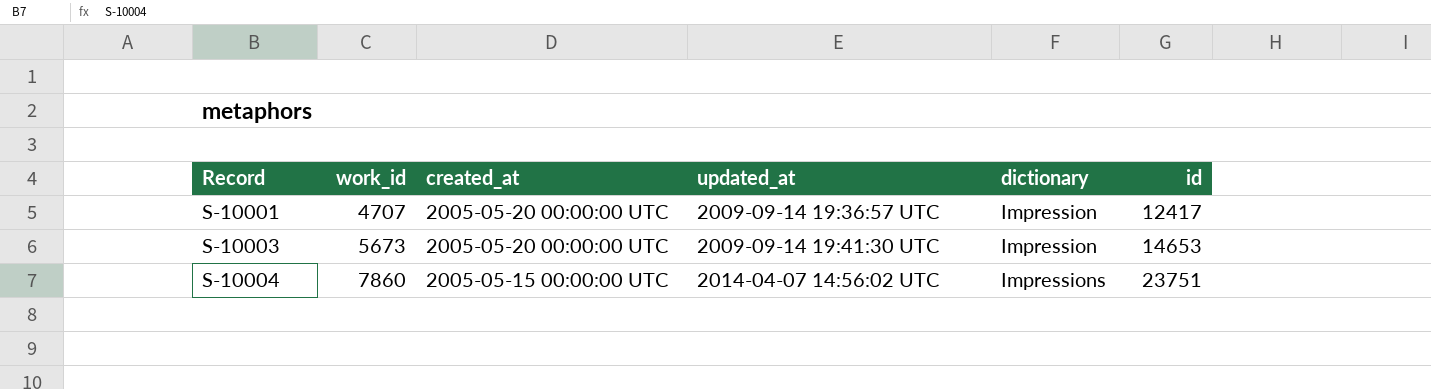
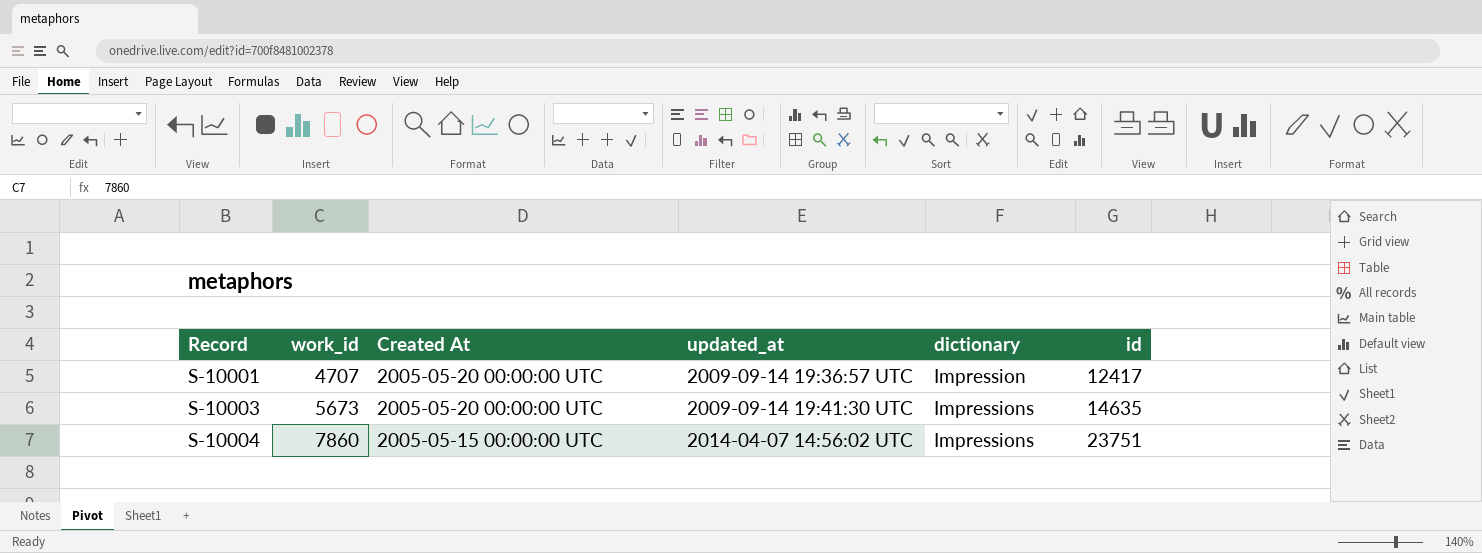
column name: created_at -> Created At
S-10003 | dictionary: Impression -> Impressions
S-10003 | id: 14653 -> 14635

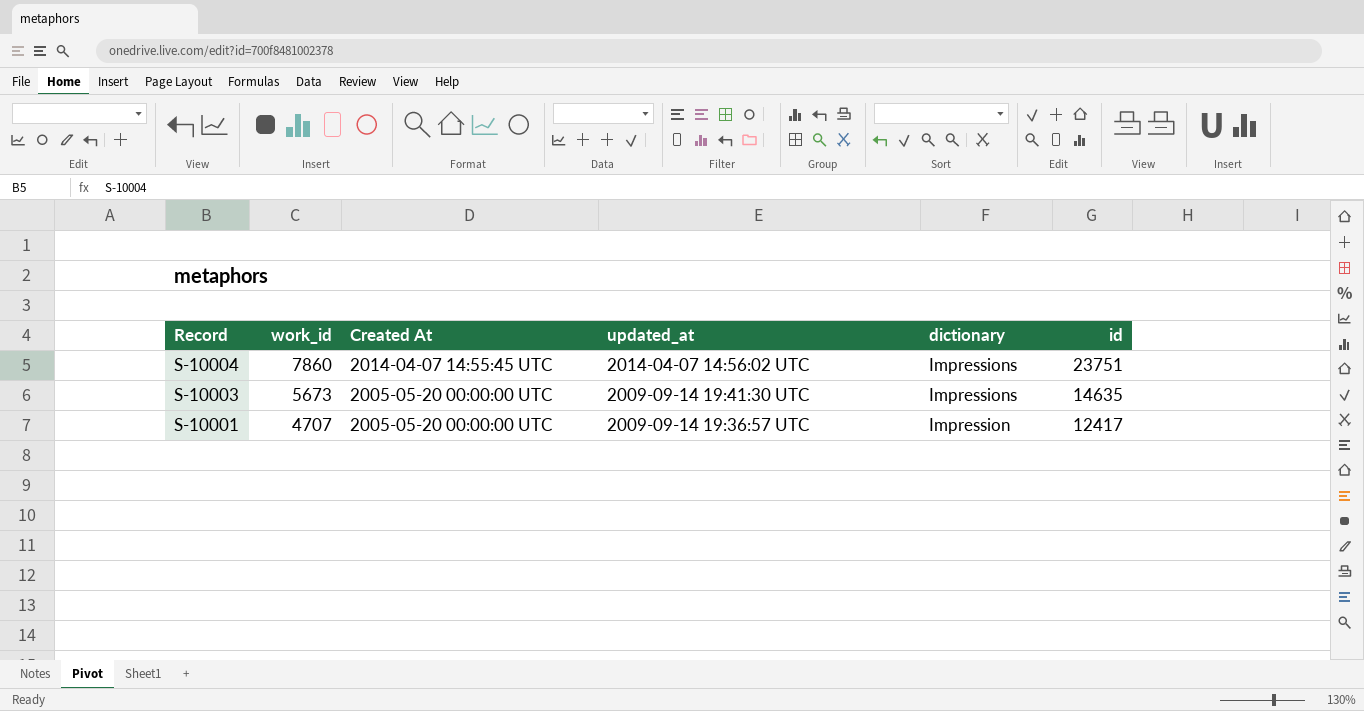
row order: Record ascending -> Record descending
S-10004 | Created At: 2005-05-15 00:00:00 UTC -> 2014-04-07 14:55:45 UTC

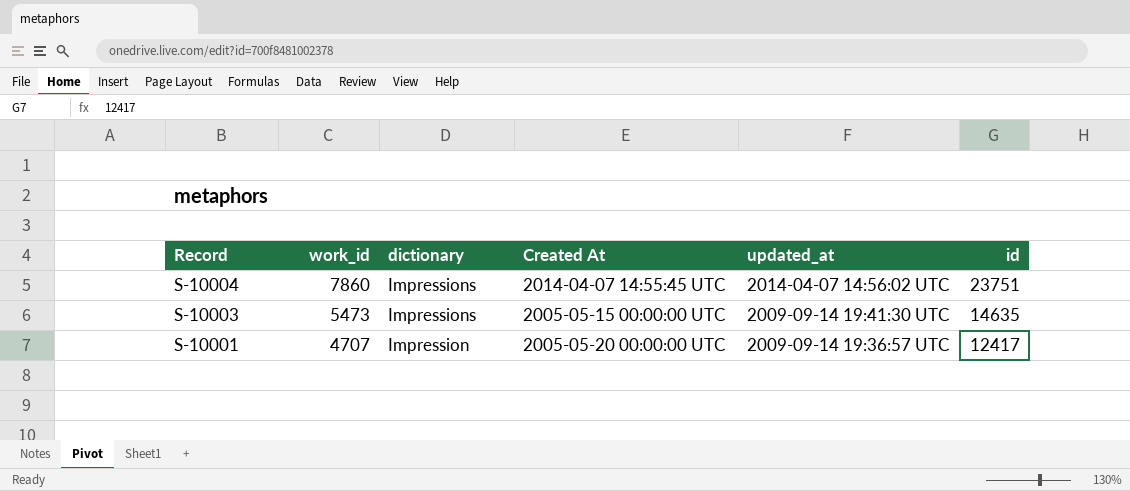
column dictionary | position: 5 -> 3
S-10003 | work_id: 5673 -> 5473
S-10003 | Created At: 2005-05-20 00:00:00 UTC -> 2005-05-15 00:00:00 UTC

